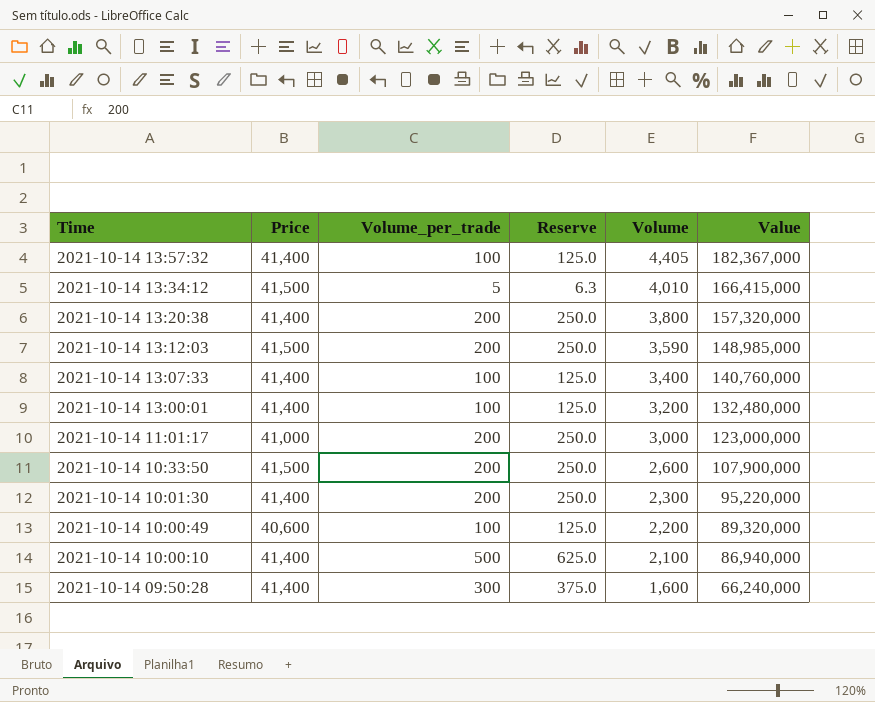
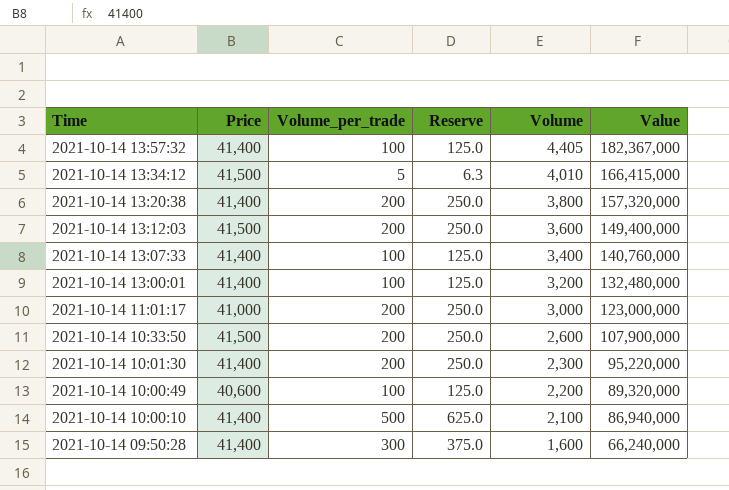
2021-10-14 13:12:03 | Volume: 3,590 -> 3,600
2021-10-14 13:12:03 | Value: 148,985,000 -> 149,400,000

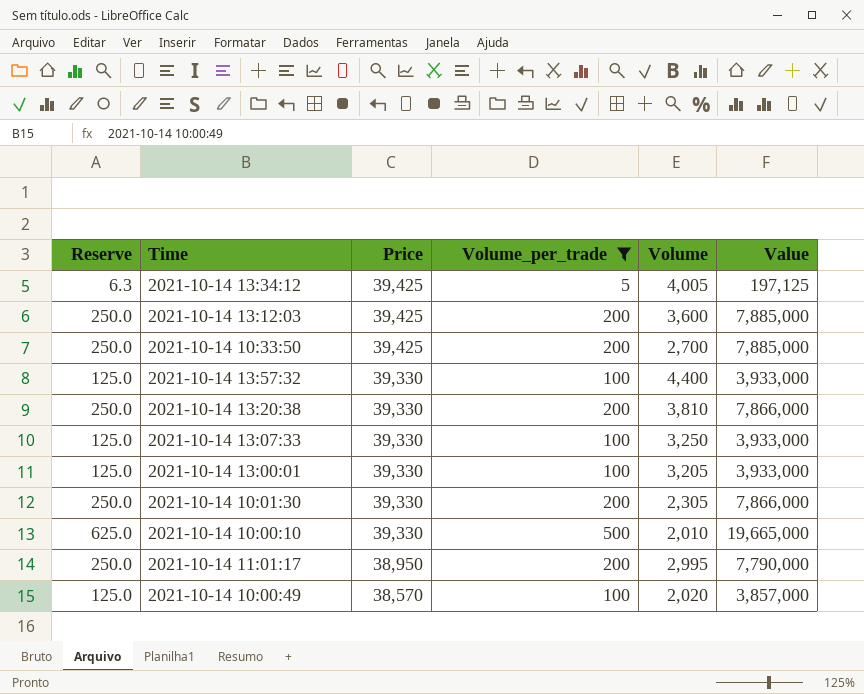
filter: none -> Volume_per_trade != 300
row order: Time descending -> Price descending
column Reserve | position: 4 -> 1
column Value | formula: [Price] * [Volume] -> [Price] * [Volume_per_trade]
2021-10-14 13:34:12 | Price: 41,500 -> 39,425
2021-10-14 13:34:12 | Volume: 4,010 -> 4,005
2021-10-14 13:12:03 | Price: 41,500 -> 39,425
2021-10-14 10:33:50 | Price: 41,500 -> 39,425
2021-10-14 10:33:50 | Volume: 2,600 -> 2,700
2021-10-14 13:57:32 | Price: 41,400 -> 39,330
2021-10-14 13:57:32 | Volume: 4,405 -> 4,400
2021-10-14 13:20:38 | Price: 41,400 -> 39,330
2021-10-14 13:20:38 | Volume: 3,800 -> 3,810
2021-10-14 13:07:33 | Price: 41,400 -> 39,330
2021-10-14 13:07:33 | Volume: 3,400 -> 3,250
2021-10-14 13:00:01 | Price: 41,400 -> 39,330
2021-10-14 13:00:01 | Volume: 3,200 -> 3,205
2021-10-14 10:01:30 | Price: 41,400 -> 39,330
2021-10-14 10:01:30 | Volume: 2,300 -> 2,305
2021-10-14 10:00:10 | Price: 41,400 -> 39,330
2021-10-14 10:00:10 | Volume: 2,100 -> 2,010
2021-10-14 11:01:17 | Price: 41,000 -> 38,950
2021-10-14 11:01:17 | Volume: 3,000 -> 2,995
2021-10-14 10:00:49 | Price: 40,600 -> 38,570
2021-10-14 10:00:49 | Volume: 2,200 -> 2,020

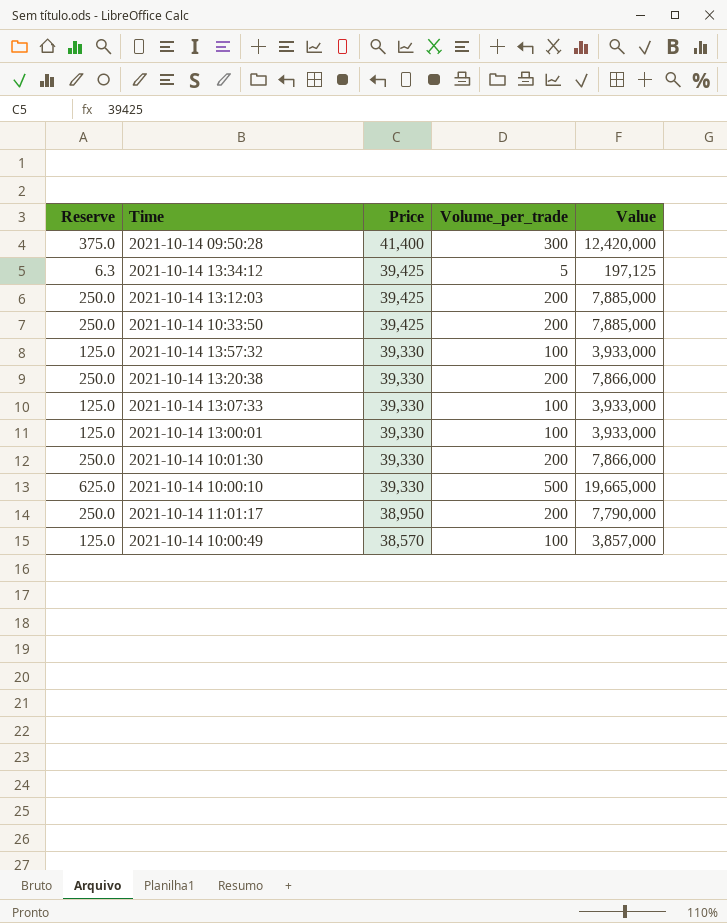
filter: Volume_per_trade != 300 -> none
column Volume | position: 5 -> none

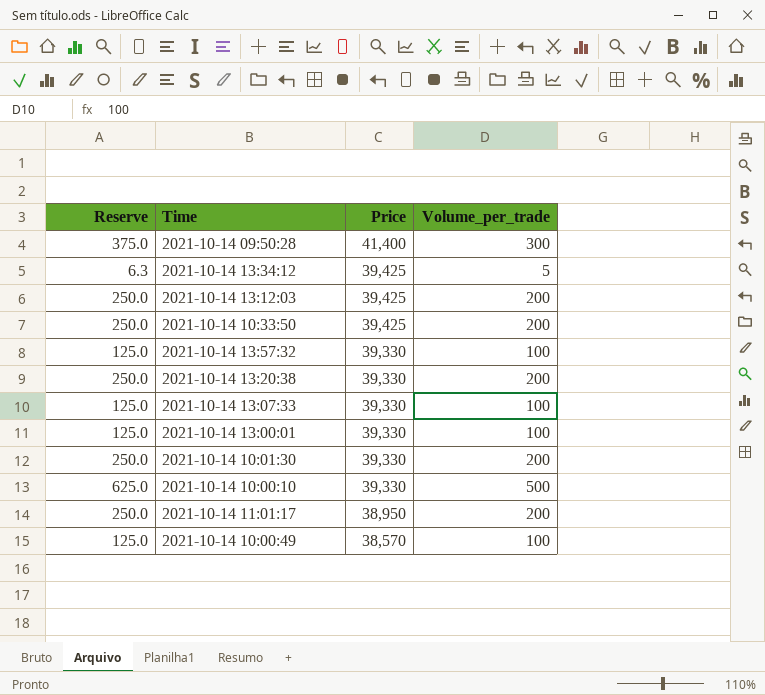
column Value | formula: [Price] * [Volume_per_trade] -> none

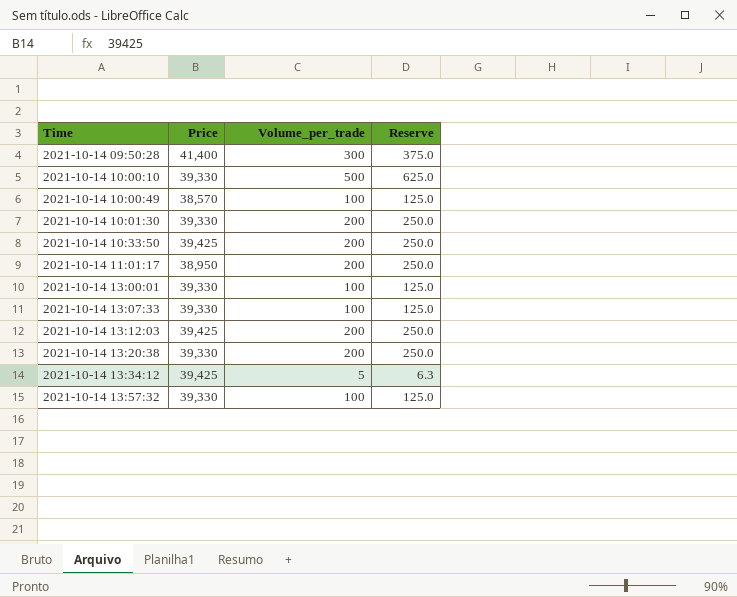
row order: Price descending -> Time ascending
column Reserve | position: 1 -> 4

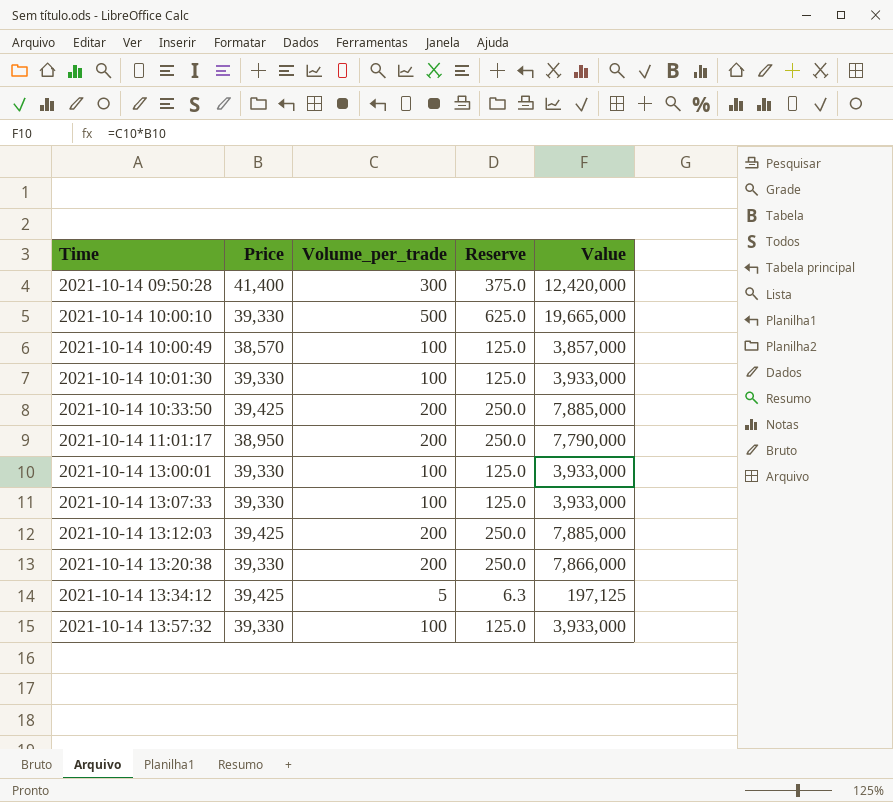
column Value | formula: none -> [Price] * [Volume_per_trade]
2021-10-14 10:01:30 | Volume_per_trade: 200 -> 100
2021-10-14 10:01:30 | Reserve: 250.0 -> 125.0

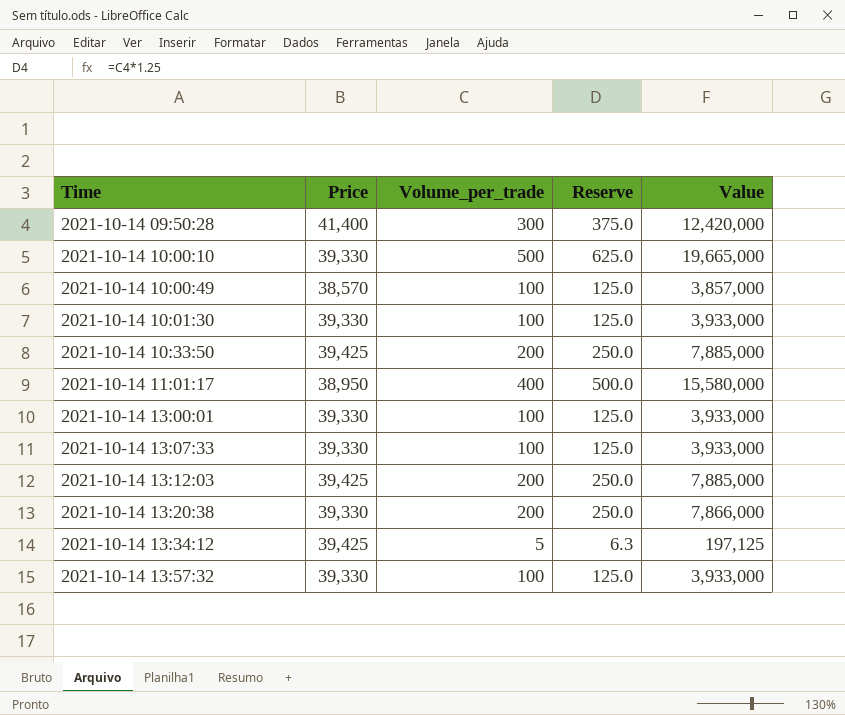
2021-10-14 11:01:17 | Volume_per_trade: 200 -> 400
2021-10-14 11:01:17 | Reserve: 250.0 -> 500.0
2021-10-14 11:01:17 | Value: 7,790,000 -> 15,580,000

